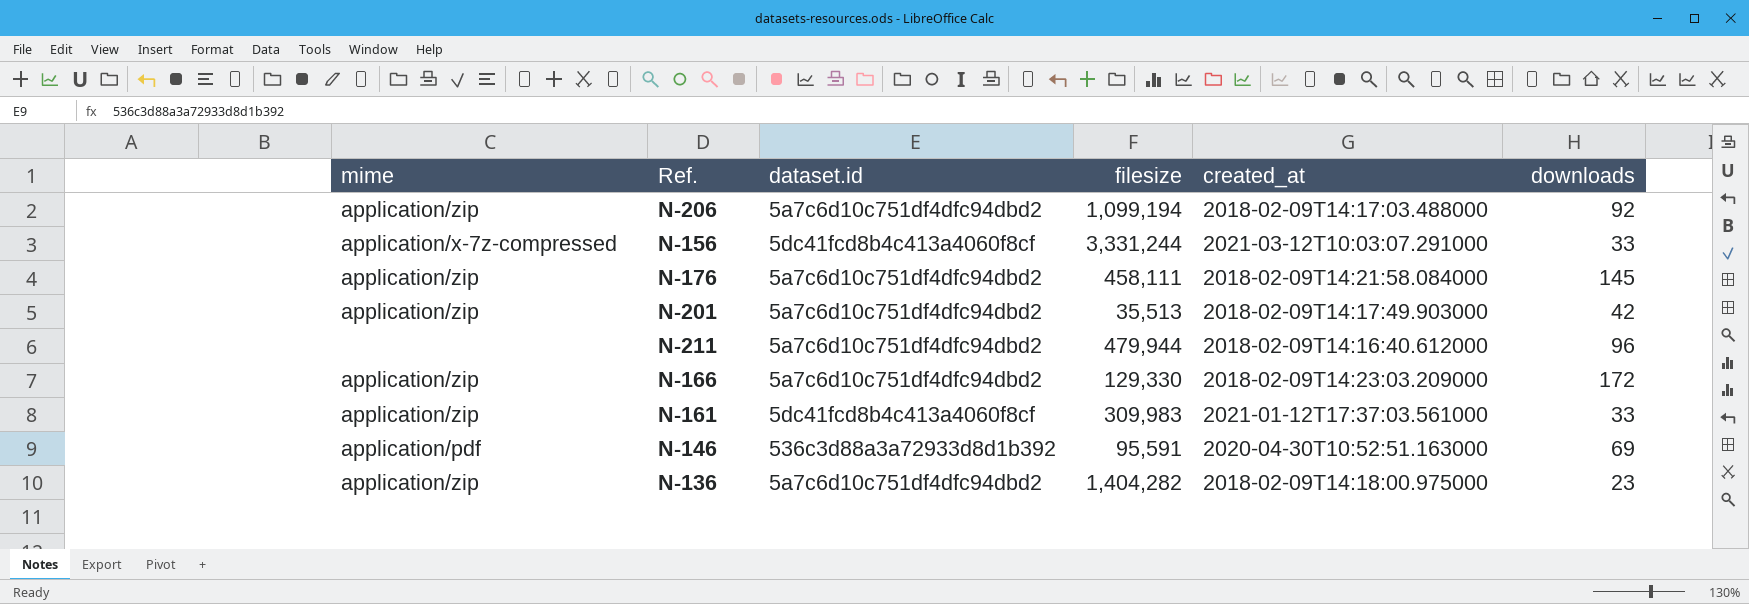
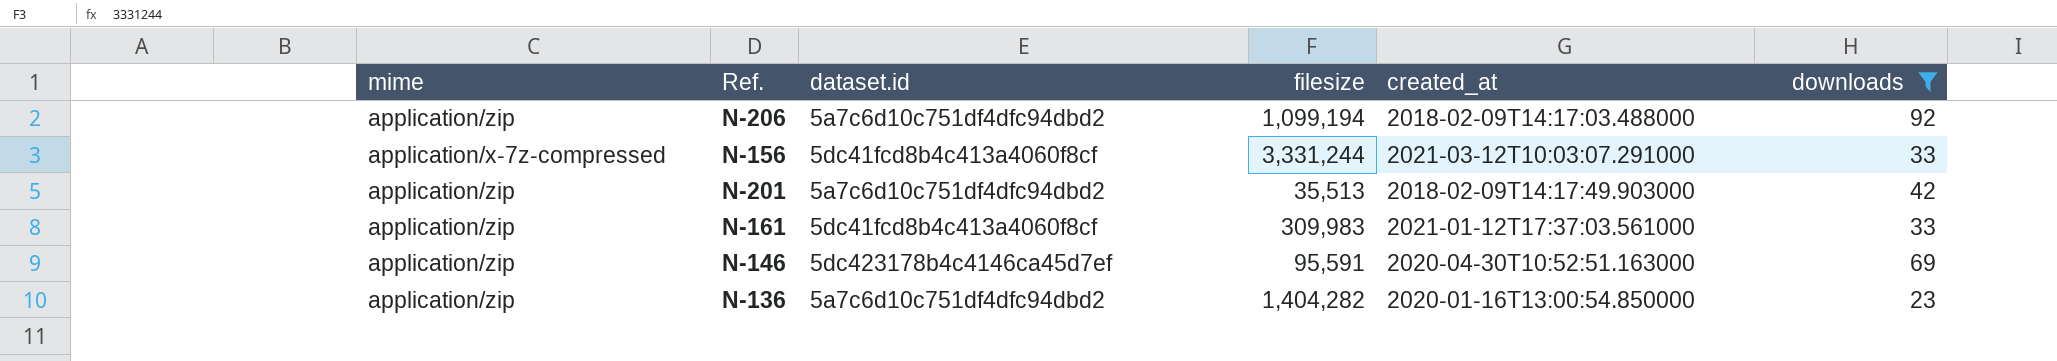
filter: none -> downloads <= 92
N-146 | mime: application/pdf -> application/zip
N-146 | dataset.id: 536c3d88a3a72933d8d1b392 -> 5dc423178b4c4146ca45d7ef
N-136 | created_at: 2018-02-09T14:18:00.975000 -> 2020-01-16T13:00:54.850000

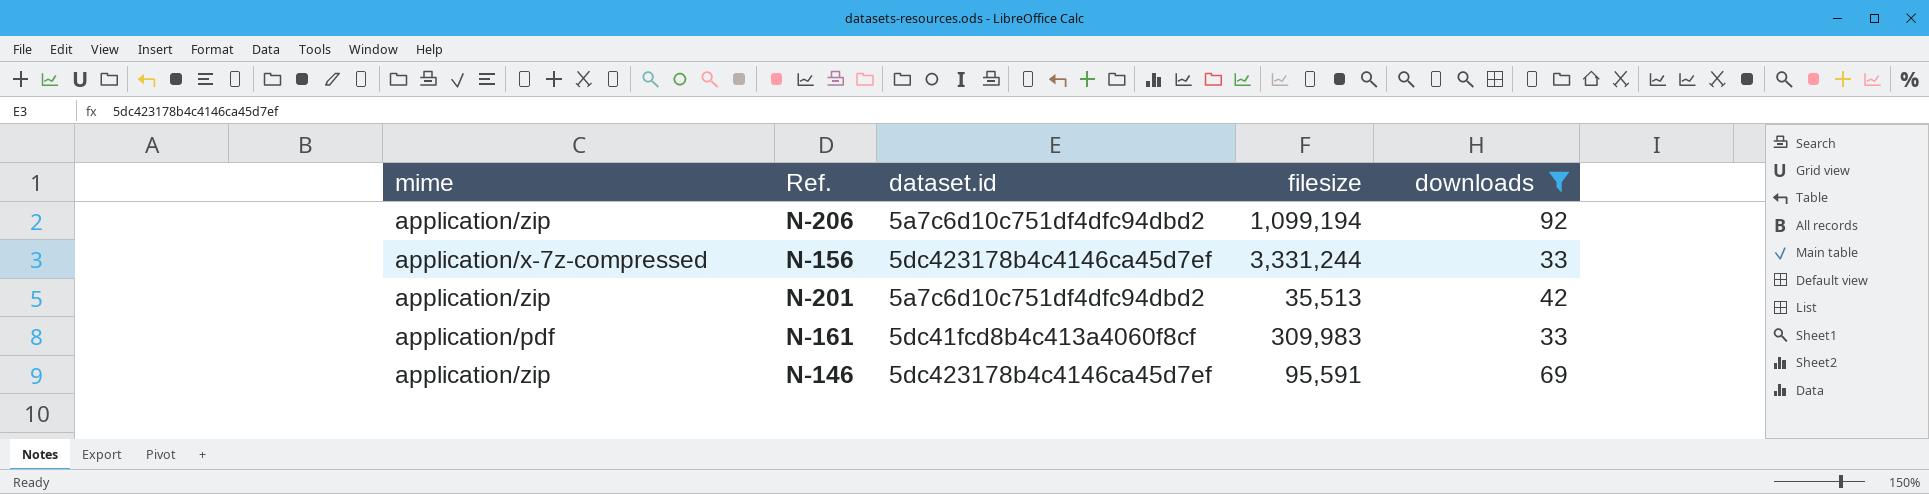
column created_at | position: 5 -> none
row N-136: application/zip | 5a7c6d10c751df4dfc94dbd2 | 1,404,282 | 2020-01-16T13:00:54.850000 | 23 -> none
N-156 | dataset.id: 5dc41fcd8b4c413a4060f8cf -> 5dc423178b4c4146ca45d7ef
N-161 | mime: application/zip -> application/pdf

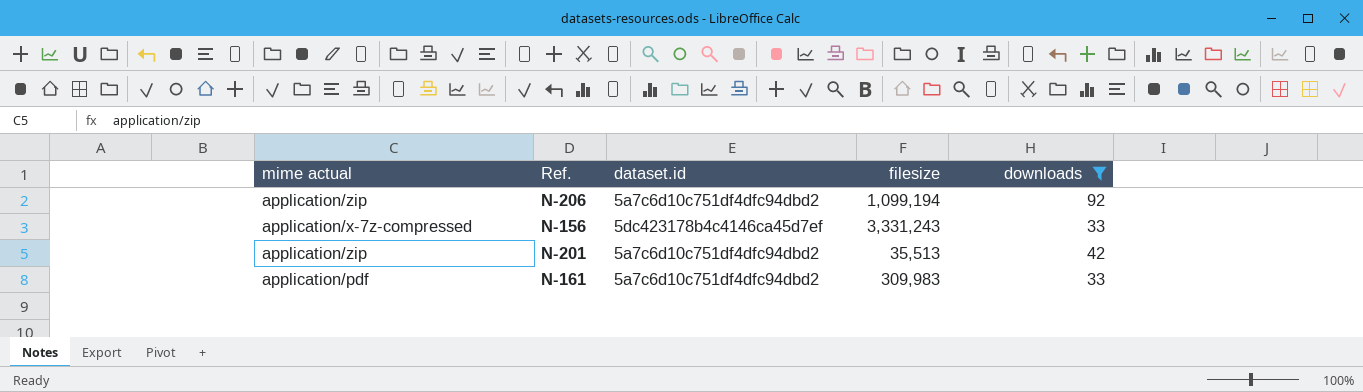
column name: mime -> mime actual
row N-146: application/zip | 5dc423178b4c4146ca45d7ef | 95,591 | 69 -> none
N-156 | filesize: 3,331,244 -> 3,331,243
N-161 | dataset.id: 5dc41fcd8b4c413a4060f8cf -> 5a7c6d10c751df4dfc94dbd2

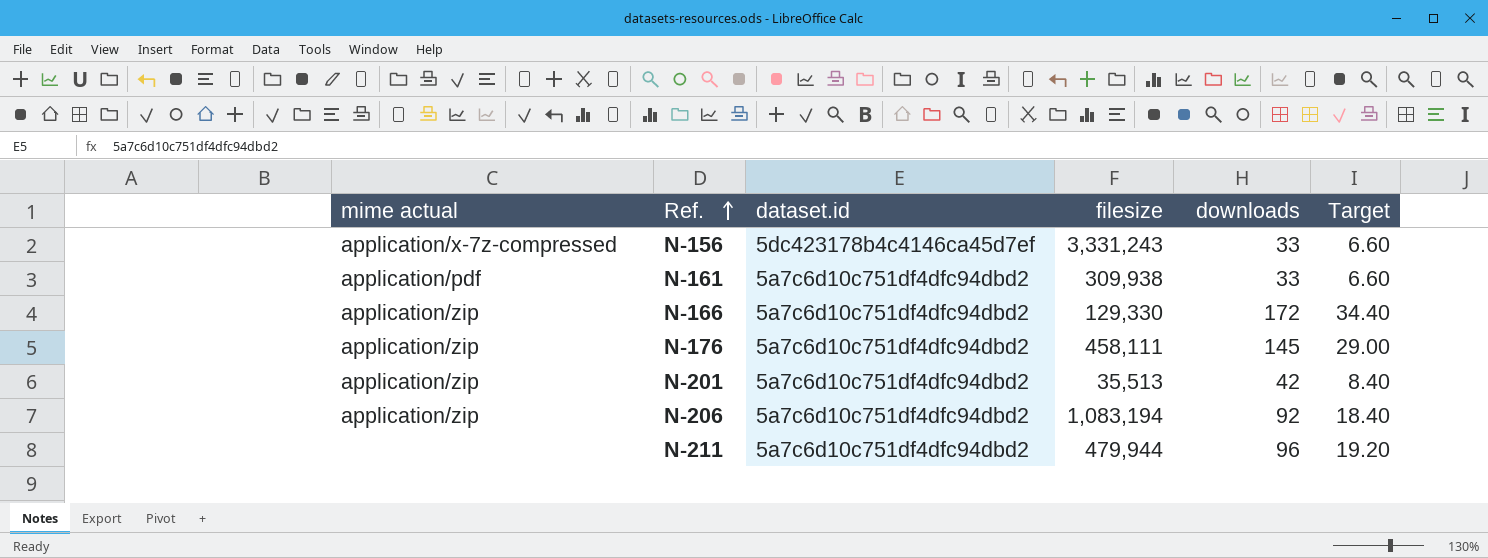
filter: downloads <= 92 -> none
row order: none -> Ref. ascending
column Target | formula: none -> [downloads] * 0.2
N-161 | filesize: 309,983 -> 309,938
N-206 | filesize: 1,099,194 -> 1,083,194

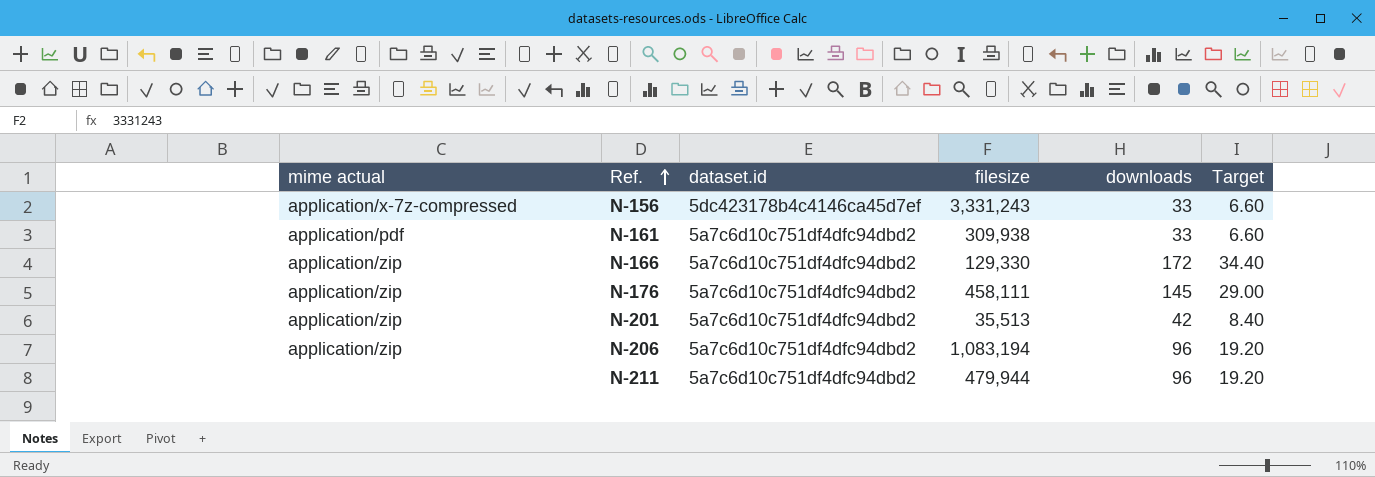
N-206 | downloads: 92 -> 96
N-206 | Target: 18.40 -> 19.20

